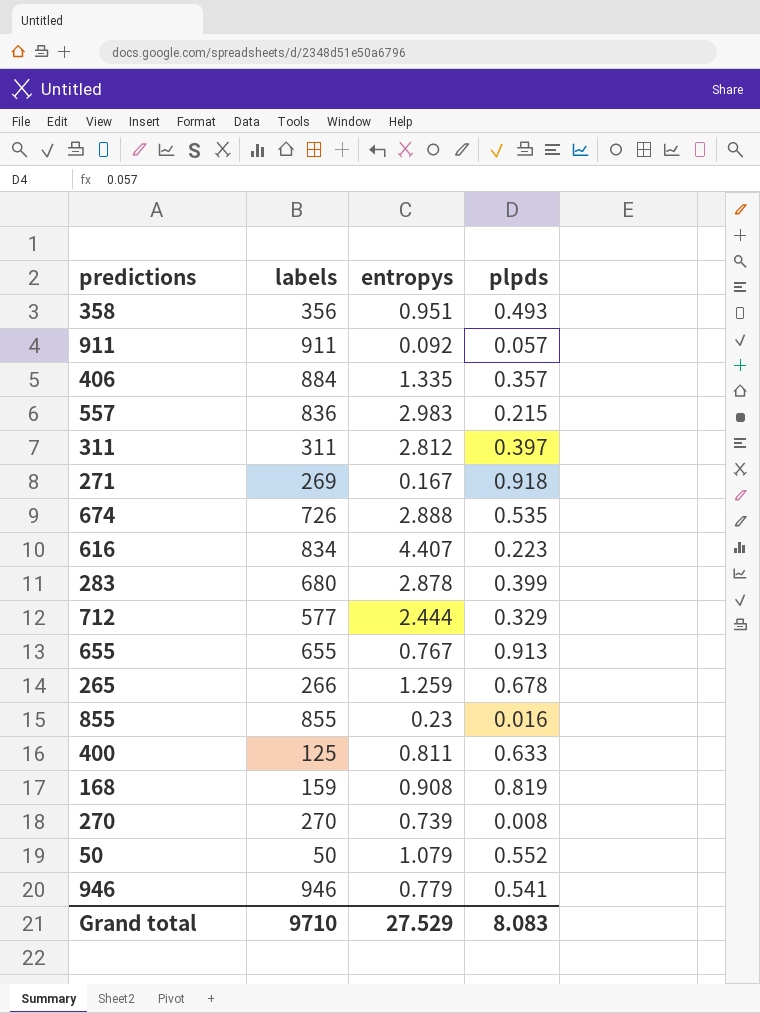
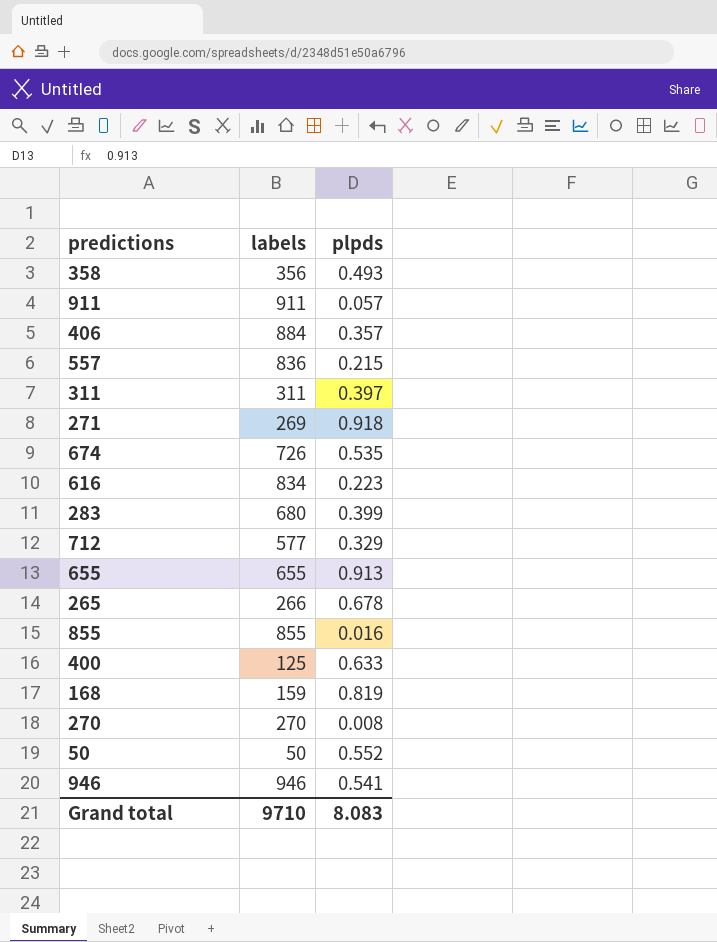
column entropys | position: 3 -> none

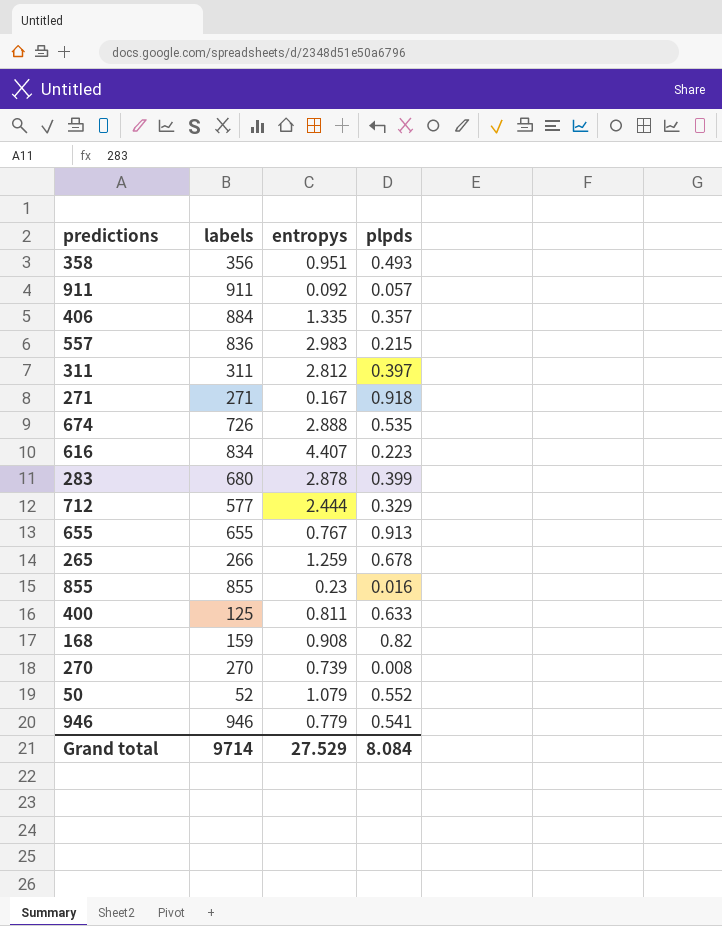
column entropys | position: none -> 3
271 | labels: 269 -> 271
168 | plpds: 0.819 -> 0.82
50 | labels: 50 -> 52
Grand total | labels: 9710 -> 9714
Grand total | plpds: 8.083 -> 8.084

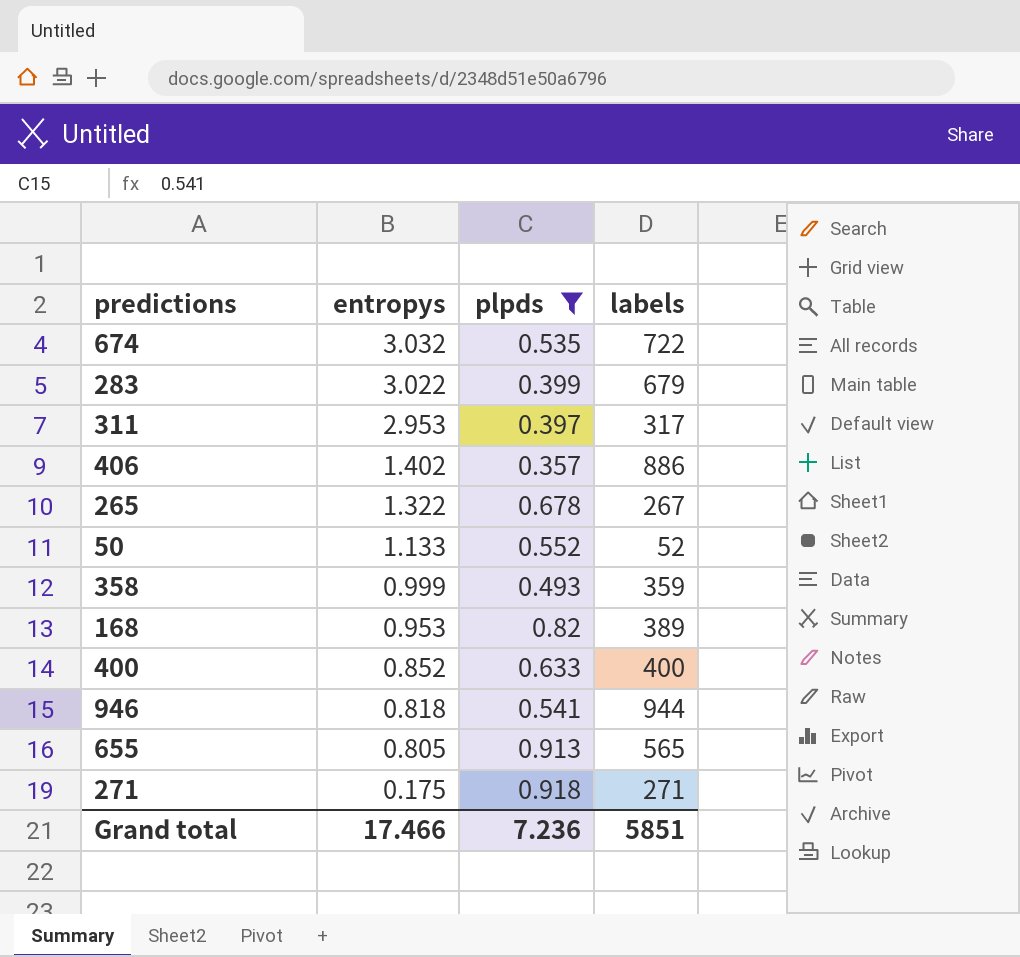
filter: none -> plpds >= 0.357
row order: none -> entropys descending
column labels | position: 2 -> 4
674 | entropys: 2.888 -> 3.032
674 | labels: 726 -> 722
283 | entropys: 2.878 -> 3.022
283 | labels: 680 -> 679
311 | entropys: 2.812 -> 2.953
311 | labels: 311 -> 317
406 | entropys: 1.335 -> 1.402
406 | labels: 884 -> 886
265 | entropys: 1.259 -> 1.322
265 | labels: 266 -> 267
50 | entropys: 1.079 -> 1.133
358 | entropys: 0.951 -> 0.999
358 | labels: 356 -> 359
168 | entropys: 0.908 -> 0.953
168 | labels: 159 -> 389
400 | entropys: 0.811 -> 0.852
400 | labels: 125 -> 400
946 | entropys: 0.779 -> 0.818
946 | labels: 946 -> 944
655 | entropys: 0.767 -> 0.805
655 | labels: 655 -> 565
271 | entropys: 0.167 -> 0.175
Grand total | entropys: 27.529 -> 17.466
Grand total | plpds: 8.084 -> 7.236
Grand total | labels: 9714 -> 5851

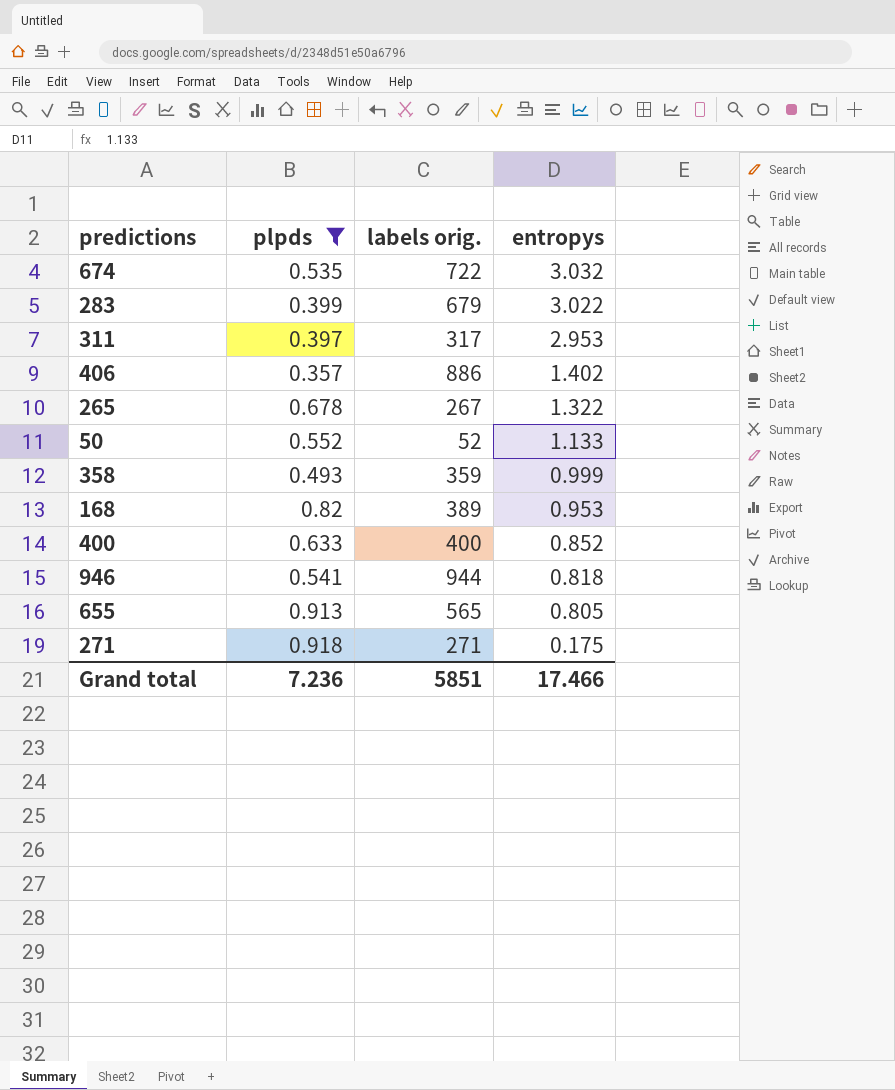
column name: labels -> labels orig.
column entropys | position: 2 -> 4

